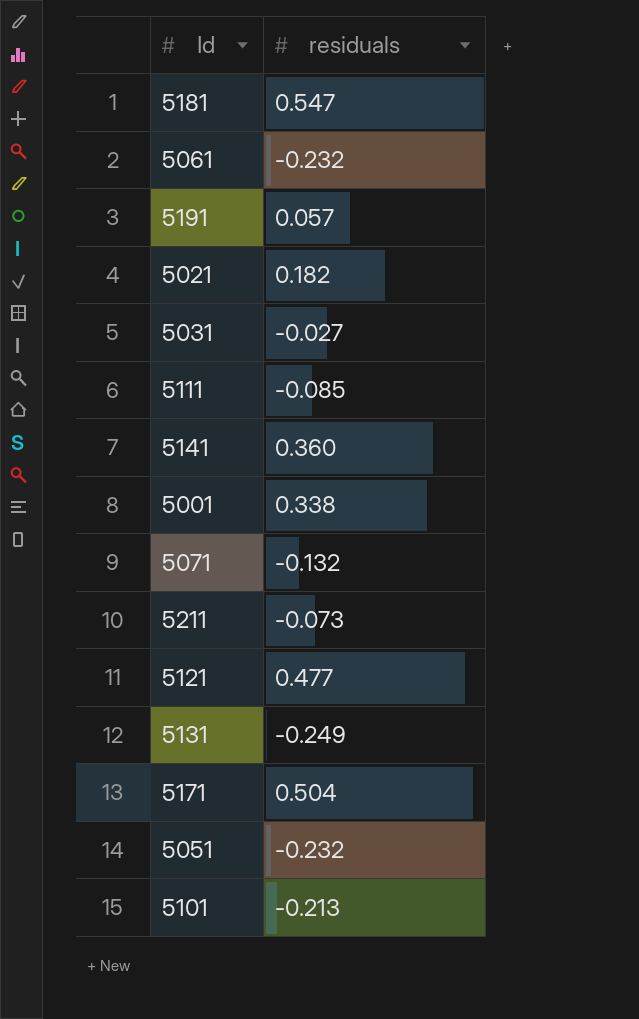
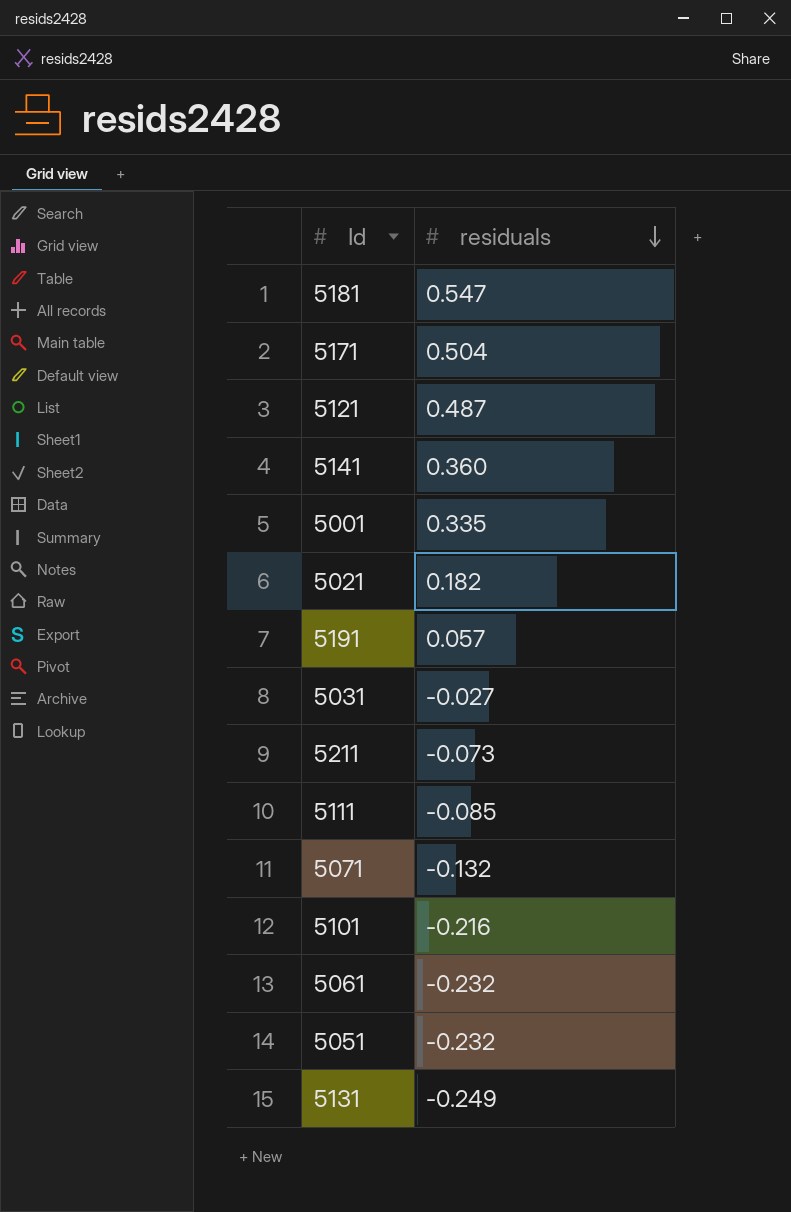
row order: none -> residuals descending
5121 | residuals: 0.477 -> 0.487
5001 | residuals: 0.338 -> 0.335
5101 | residuals: -0.213 -> -0.216

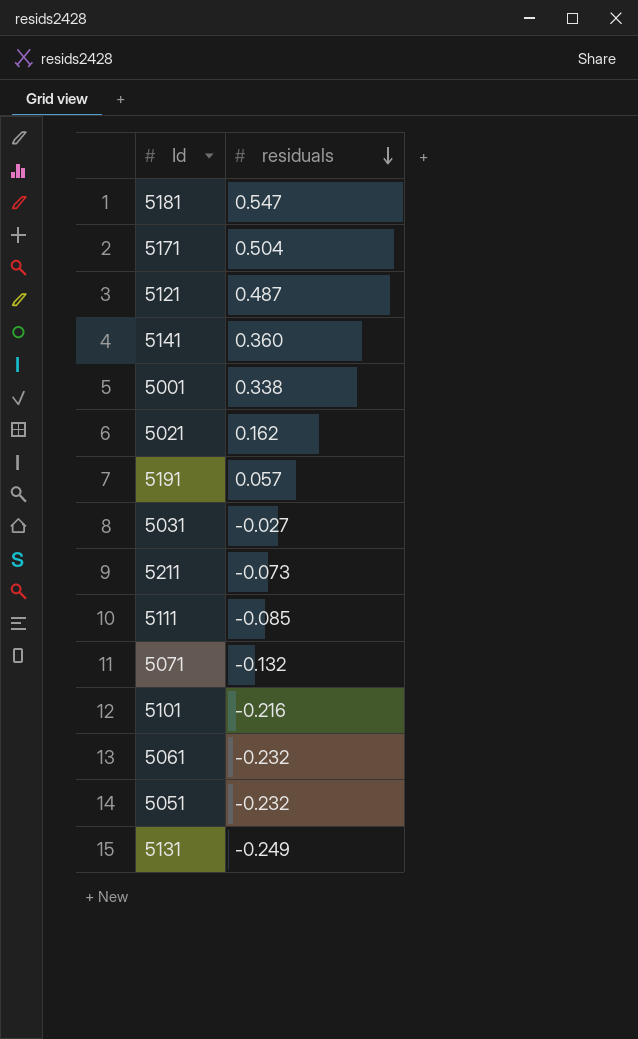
5001 | residuals: 0.335 -> 0.338
5021 | residuals: 0.182 -> 0.162

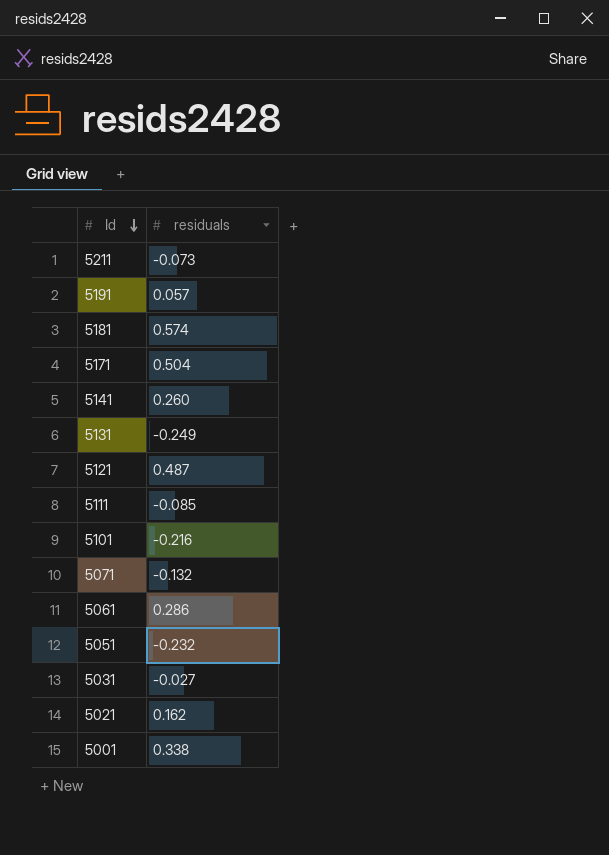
row order: residuals descending -> Id descending
5181 | residuals: 0.547 -> 0.574
5141 | residuals: 0.360 -> 0.260
5061 | residuals: -0.232 -> 0.286

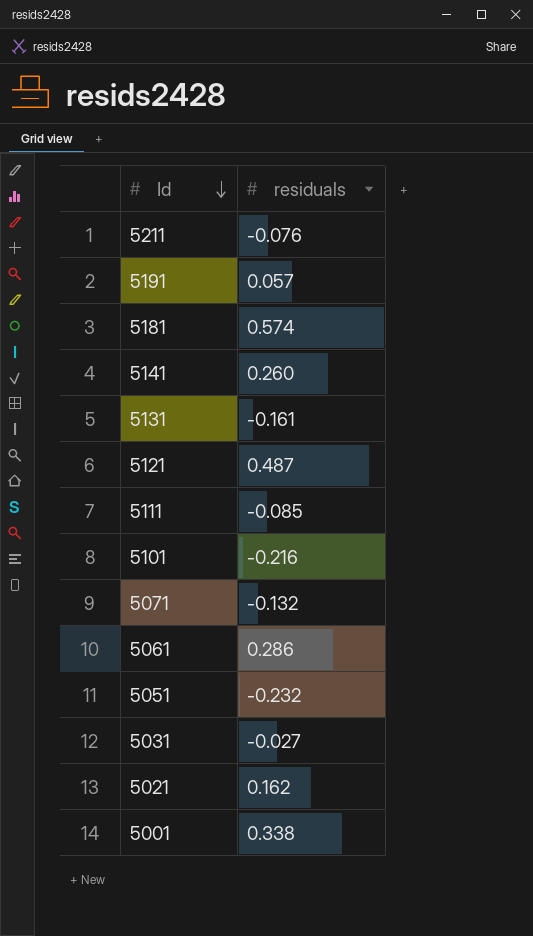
row 5171: 0.504 -> none
5211 | residuals: -0.073 -> -0.076
5131 | residuals: -0.249 -> -0.161

